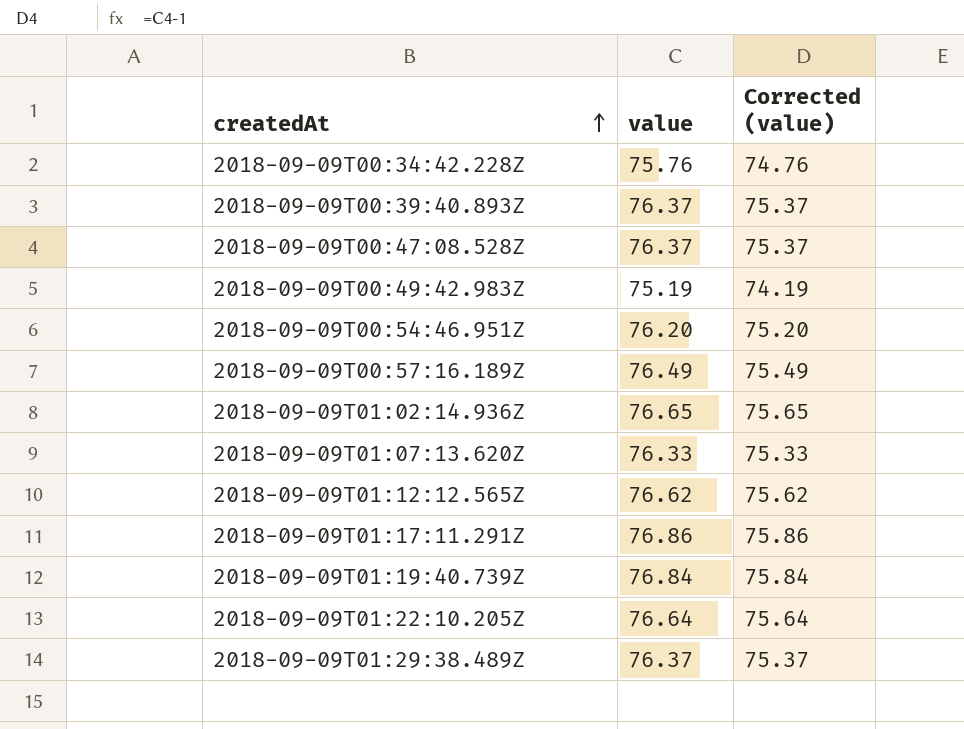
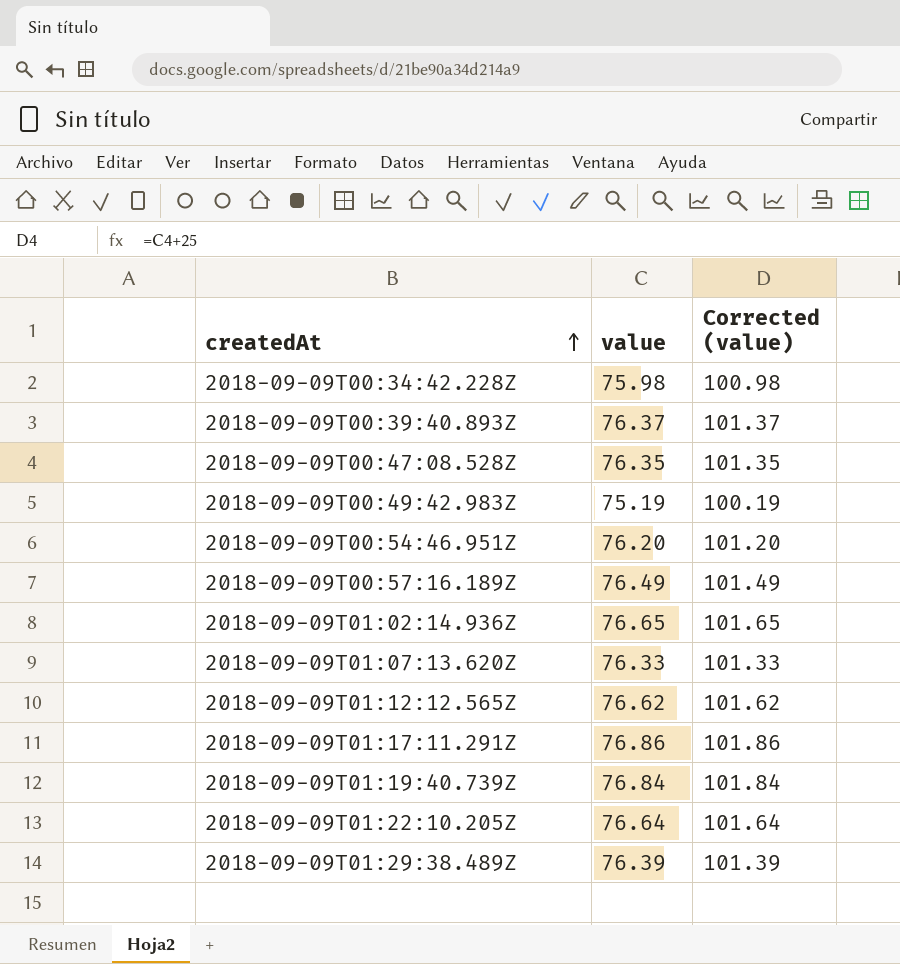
column Corrected (value) | formula: [value] - 1 -> [value] + 25
2018-09-09T00:34:42.228Z | value: 75.76 -> 75.98
2018-09-09T00:47:08.528Z | value: 76.37 -> 76.35
2018-09-09T01:29:38.489Z | value: 76.37 -> 76.39

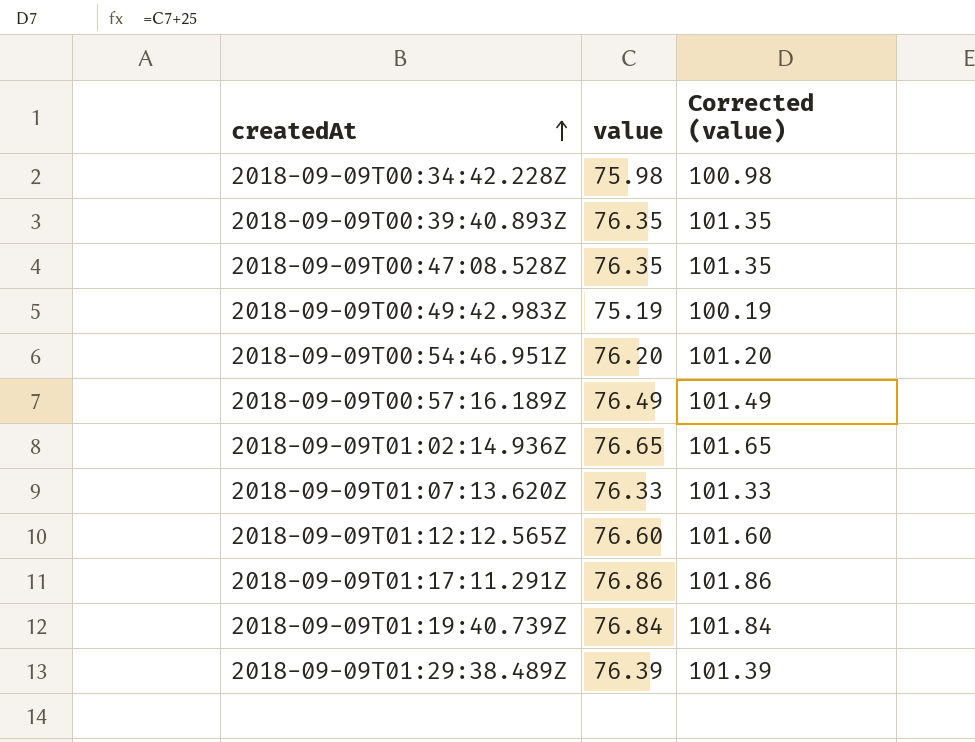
row 2018-09-09T01:22:10.205Z: 76.64 | 101.64 -> none
2018-09-09T00:39:40.893Z | value: 76.37 -> 76.35
2018-09-09T00:39:40.893Z | Corrected (value): 101.37 -> 101.35
2018-09-09T01:12:12.565Z | value: 76.62 -> 76.60
2018-09-09T01:12:12.565Z | Corrected (value): 101.62 -> 101.60

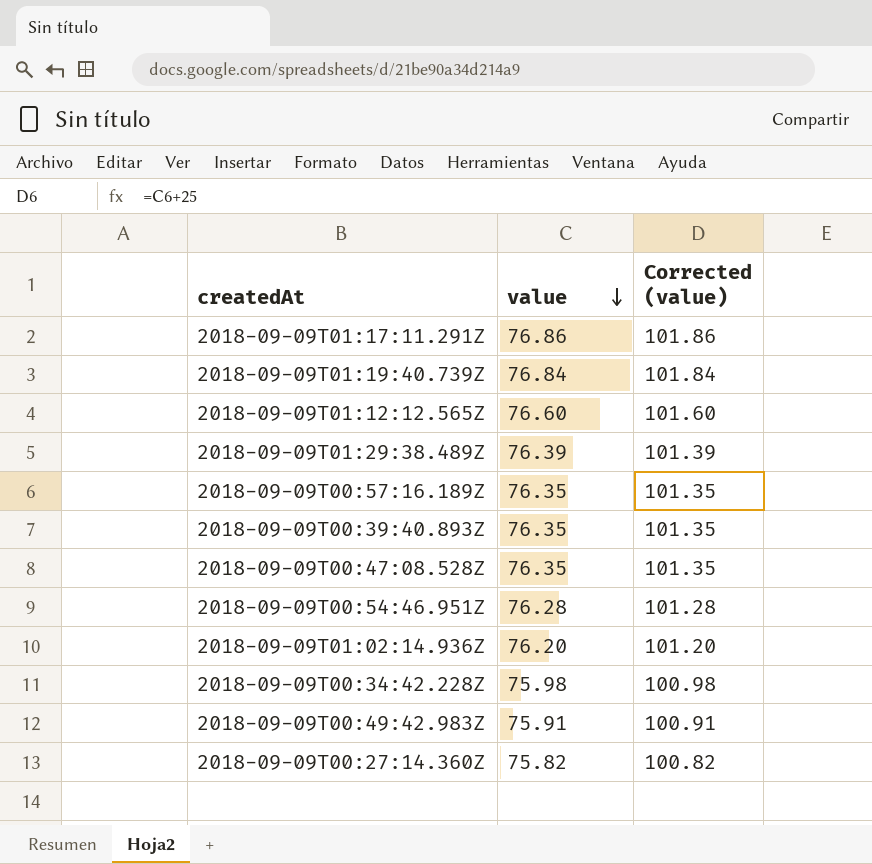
row order: createdAt ascending -> value descending
row 2018-09-09T01:07:13.620Z: 76.33 | 101.33 -> none
2018-09-09T00:57:16.189Z | value: 76.49 -> 76.35
2018-09-09T00:57:16.189Z | Corrected (value): 101.49 -> 101.35
2018-09-09T00:54:46.951Z | value: 76.20 -> 76.28
2018-09-09T00:54:46.951Z | Corrected (value): 101.20 -> 101.28
2018-09-09T01:02:14.936Z | value: 76.65 -> 76.20
2018-09-09T01:02:14.936Z | Corrected (value): 101.65 -> 101.20
2018-09-09T00:49:42.983Z | value: 75.19 -> 75.91
2018-09-09T00:49:42.983Z | Corrected (value): 100.19 -> 100.91
row 2018-09-09T00:27:14.360Z: none -> 75.82 | 100.82

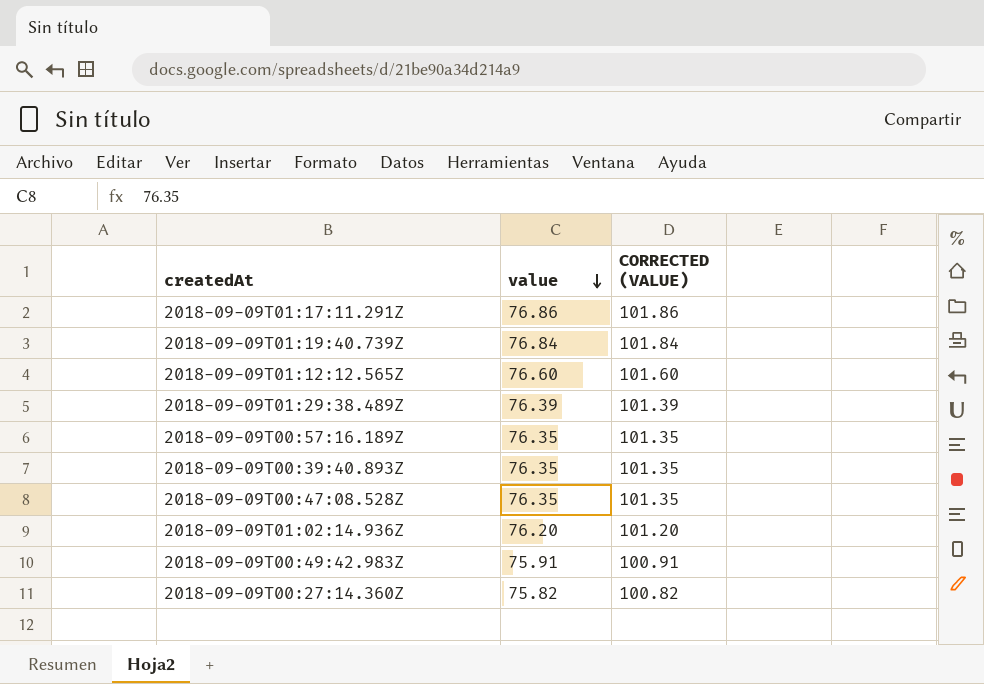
column name: Corrected (value) -> CORRECTED (VALUE)
row 2018-09-09T00:54:46.951Z: 76.28 | 101.28 -> none
row 2018-09-09T00:34:42.228Z: 75.98 | 100.98 -> none

